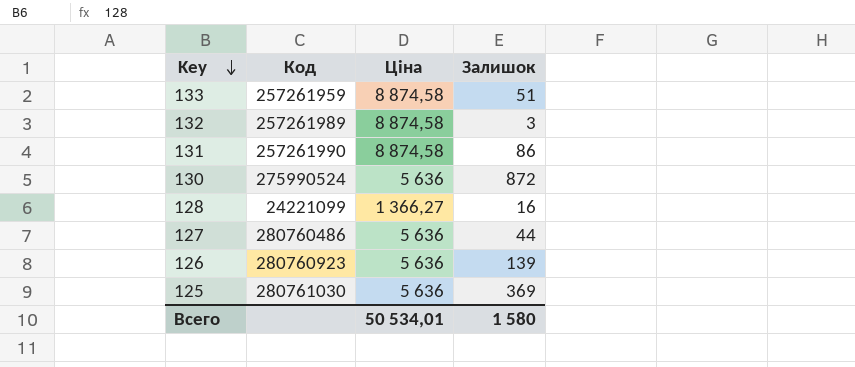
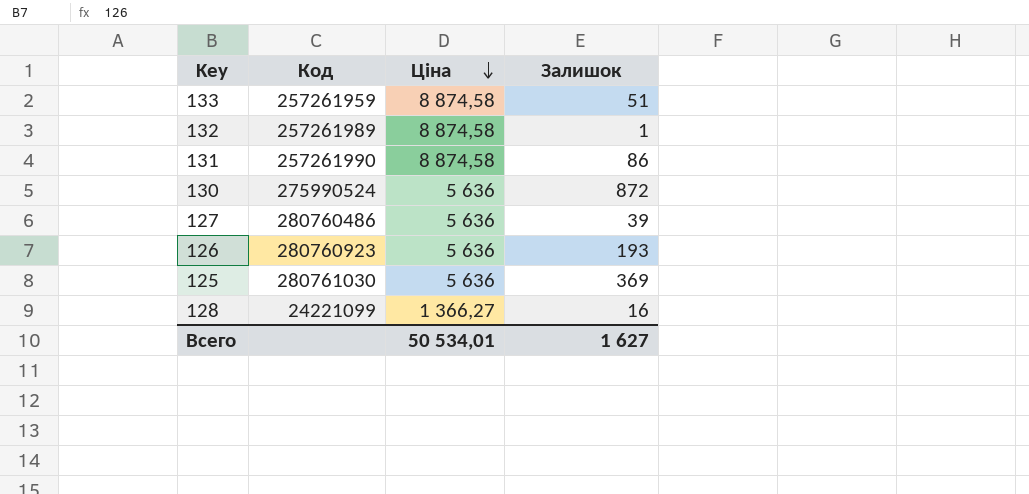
row order: Key descending -> Ціна descending
132 | Залишок: 3 -> 1
127 | Залишок: 44 -> 39
126 | Залишок: 139 -> 193
Всего | Залишок: 1 580 -> 1 627

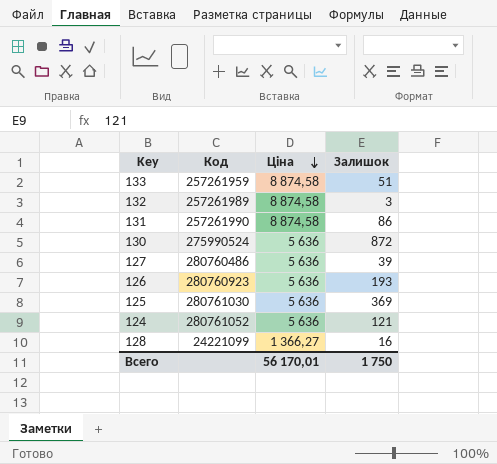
132 | Залишок: 1 -> 3
row 124: none -> 280761052 | 5 636 | 121
Всего | Ціна: 50 534,01 -> 56 170,01
Всего | Залишок: 1 627 -> 1 750

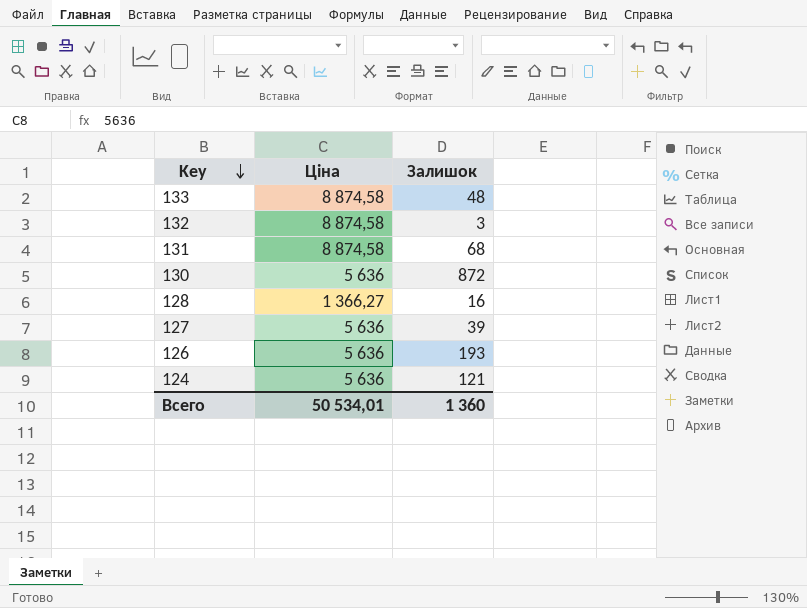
row order: Ціна descending -> Key descending
column Код | position: 2 -> none
row 125: 280761030 | 5 636 | 369 -> none
133 | Залишок: 51 -> 48
131 | Залишок: 86 -> 68
Всего | Ціна: 56 170,01 -> 50 534,01
Всего | Залишок: 1 750 -> 1 360

